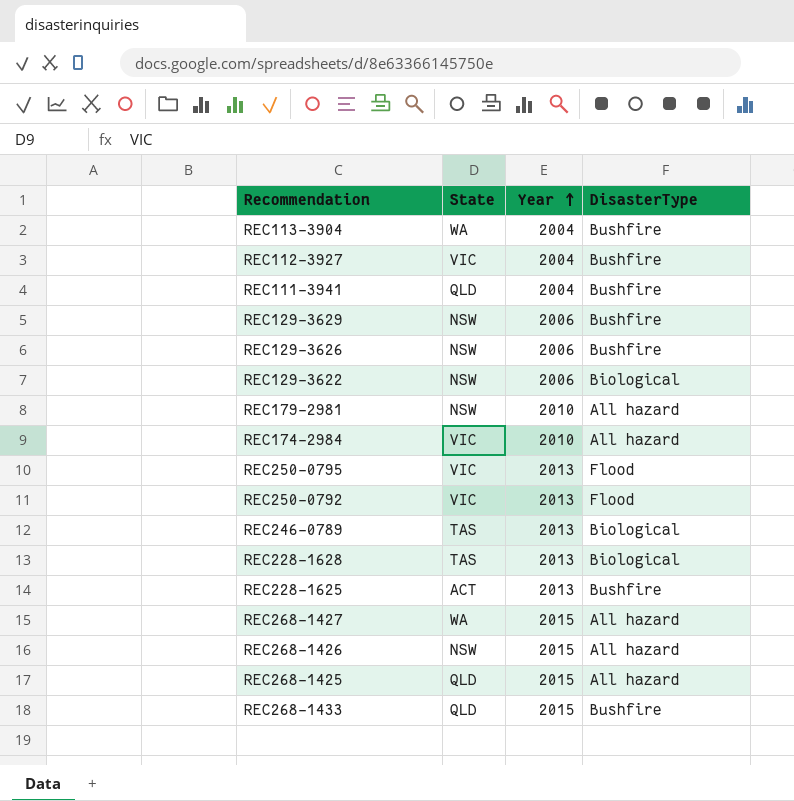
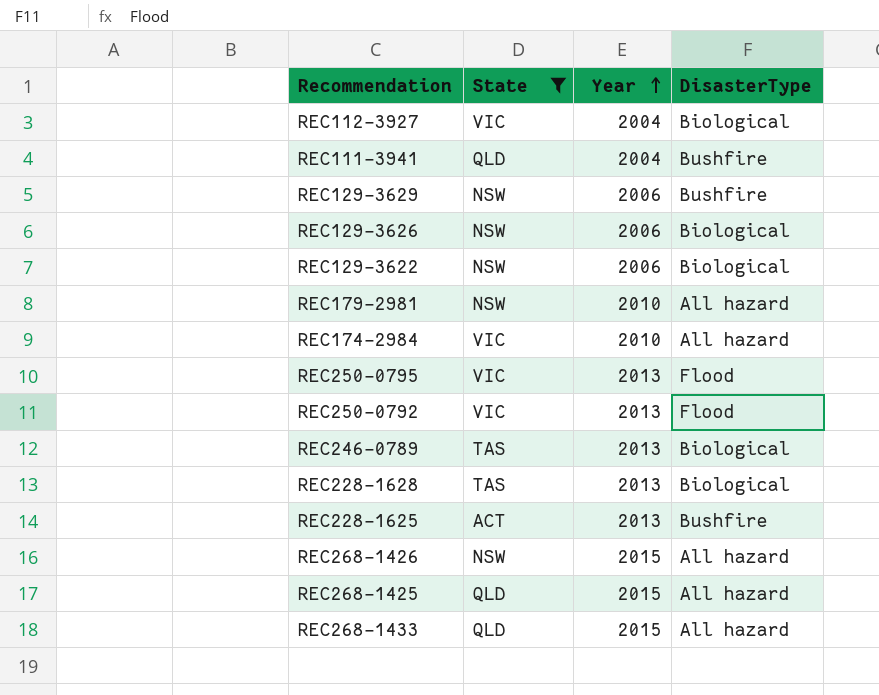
filter: none -> State != WA
REC112-3927 | DisasterType: Bushfire -> Biological
REC129-3626 | DisasterType: Bushfire -> Biological
REC268-1433 | DisasterType: Bushfire -> All hazard

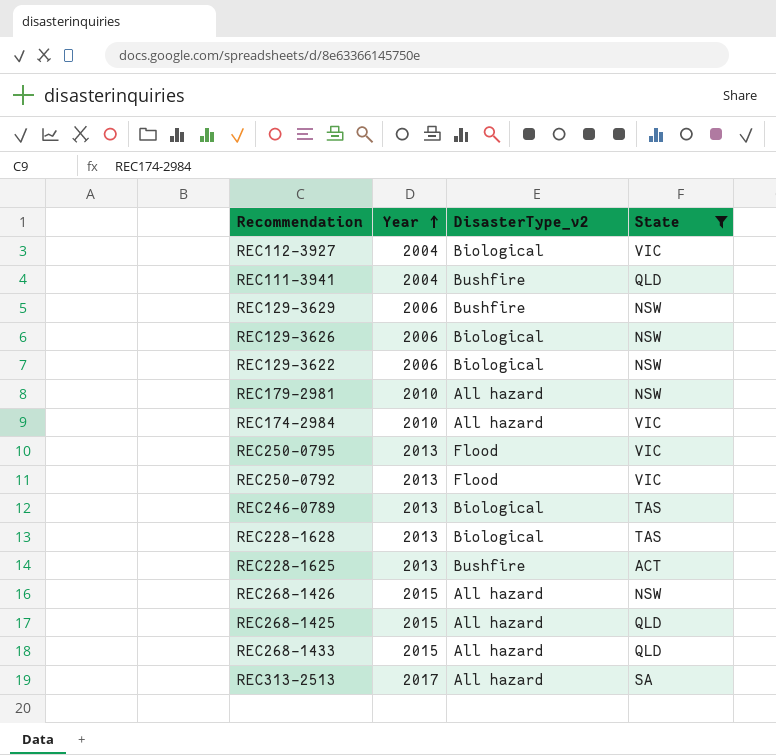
column name: DisasterType -> DisasterType_v2
column State | position: 2 -> 4
row REC313-2513: none -> 2017 | All hazard | SA

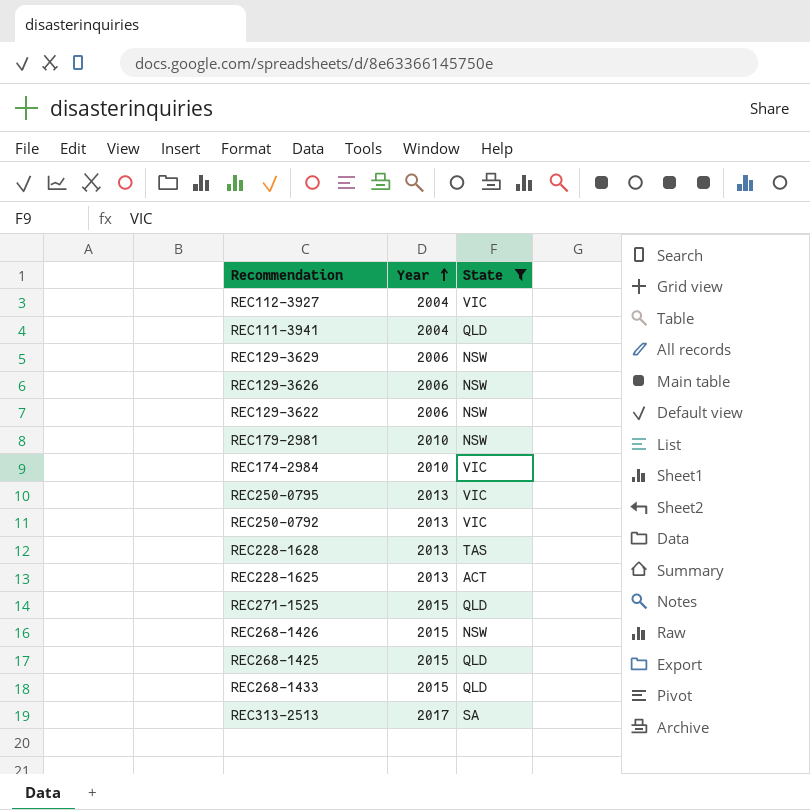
column DisasterType_v2 | position: 3 -> none
row REC246-0789: 2013 | Biological | TAS -> none
row REC271-1525: none -> 2015 | QLD

